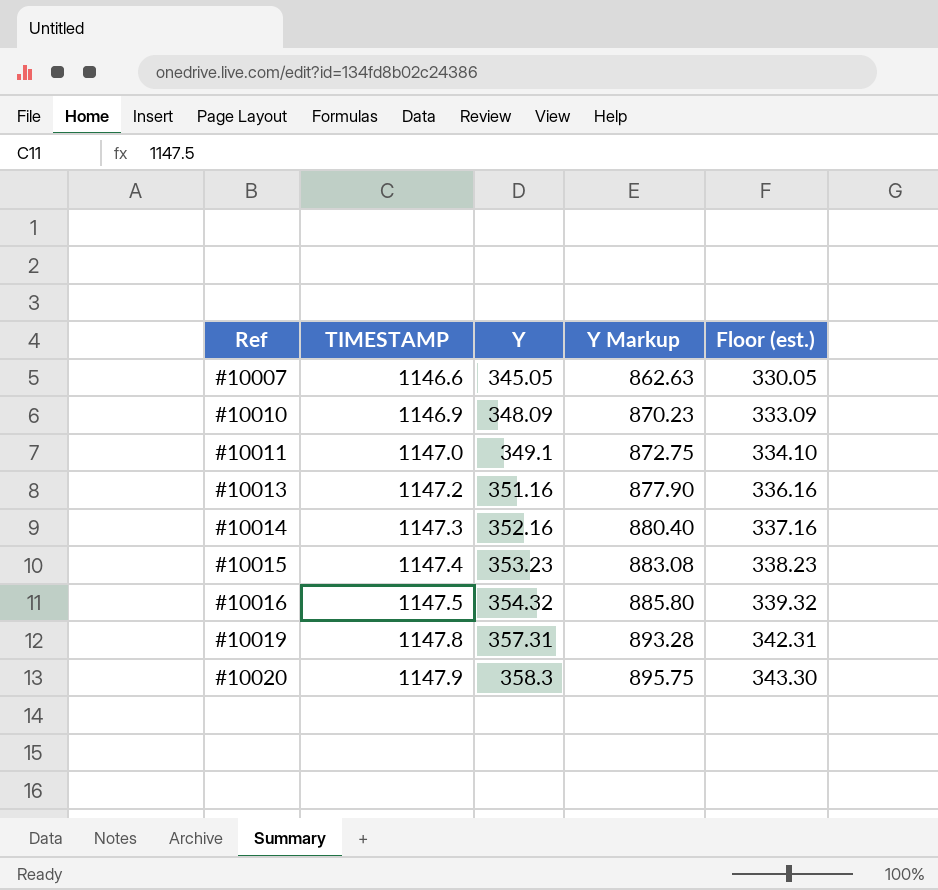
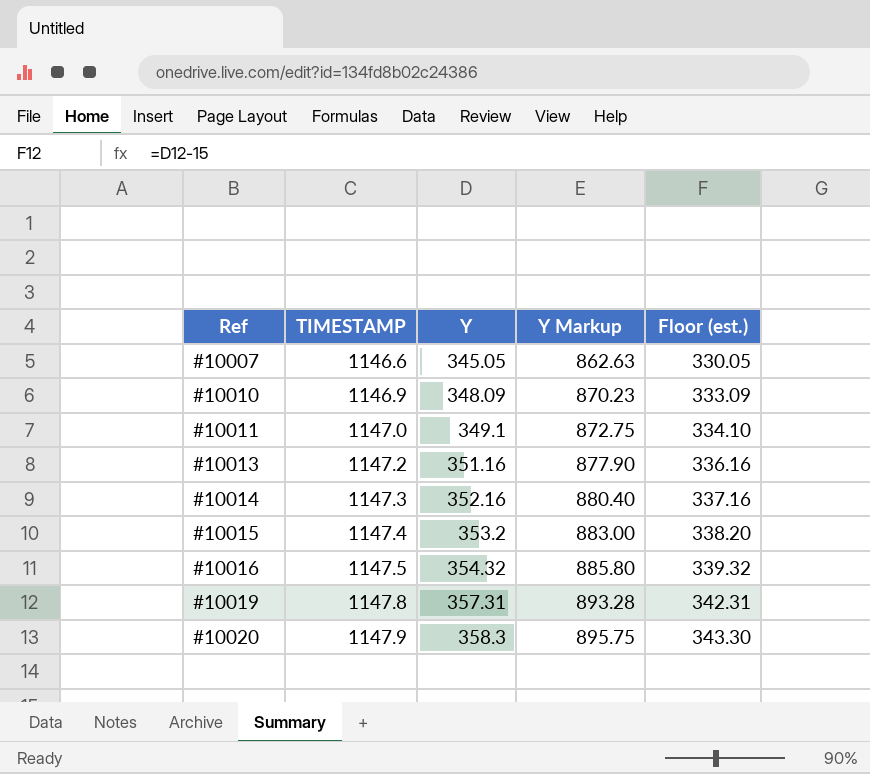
#10015 | Y: 353.23 -> 353.2
#10015 | Y Markup: 883.08 -> 883.00
#10015 | Floor (est.): 338.23 -> 338.20

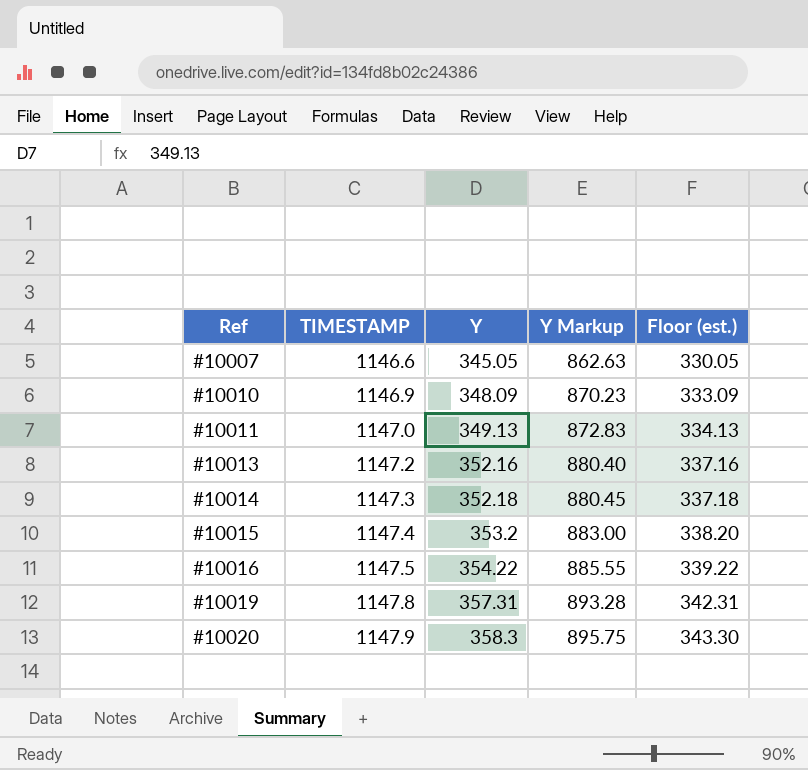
#10011 | Y: 349.1 -> 349.13
#10011 | Y Markup: 872.75 -> 872.83
#10011 | Floor (est.): 334.10 -> 334.13
#10013 | Y: 351.16 -> 352.16
#10013 | Y Markup: 877.90 -> 880.40
#10013 | Floor (est.): 336.16 -> 337.16
#10014 | Y: 352.16 -> 352.18
#10014 | Y Markup: 880.40 -> 880.45
#10014 | Floor (est.): 337.16 -> 337.18
#10016 | Y: 354.32 -> 354.22
#10016 | Y Markup: 885.80 -> 885.55
#10016 | Floor (est.): 339.32 -> 339.22

